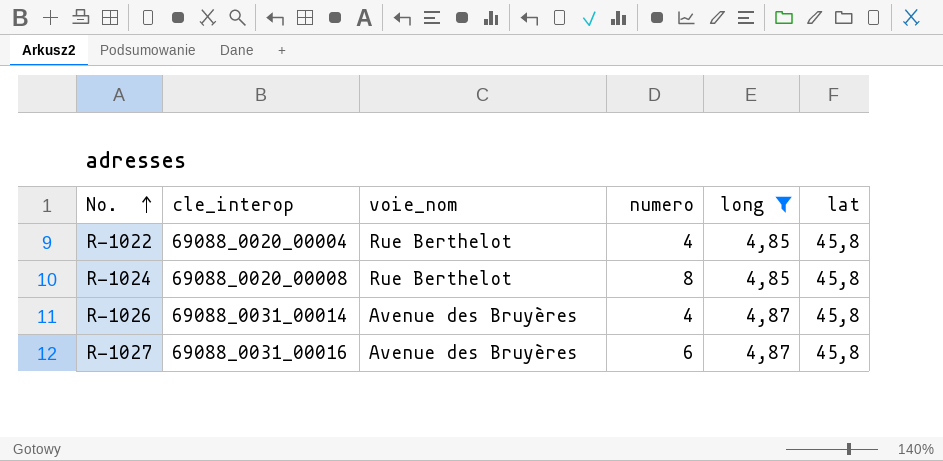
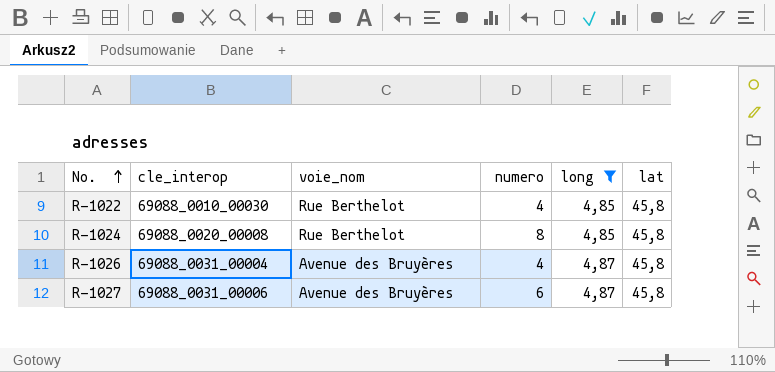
R-1022 | cle_interop: 69088_0020_00004 -> 69088_0010_00030
R-1026 | cle_interop: 69088_0031_00014 -> 69088_0031_00004
R-1027 | cle_interop: 69088_0031_00016 -> 69088_0031_00006

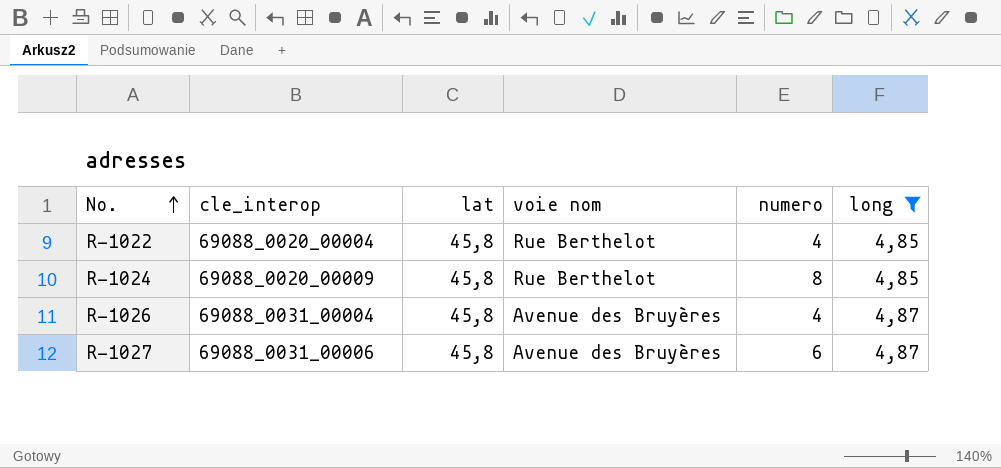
column lat | position: 6 -> 3
column name: voie_nom -> voie nom
R-1022 | cle_interop: 69088_0010_00030 -> 69088_0020_00004
R-1024 | cle_interop: 69088_0020_00008 -> 69088_0020_00009

